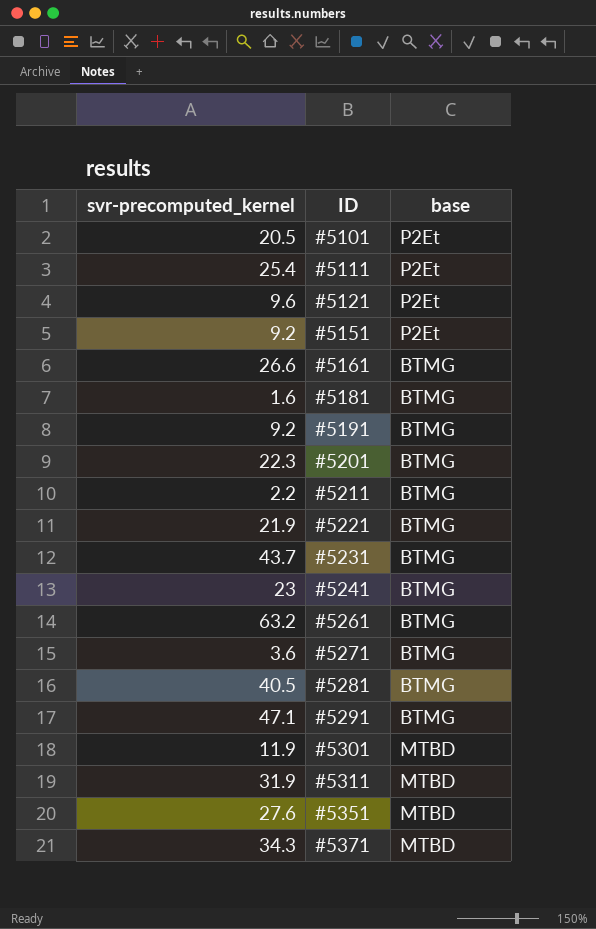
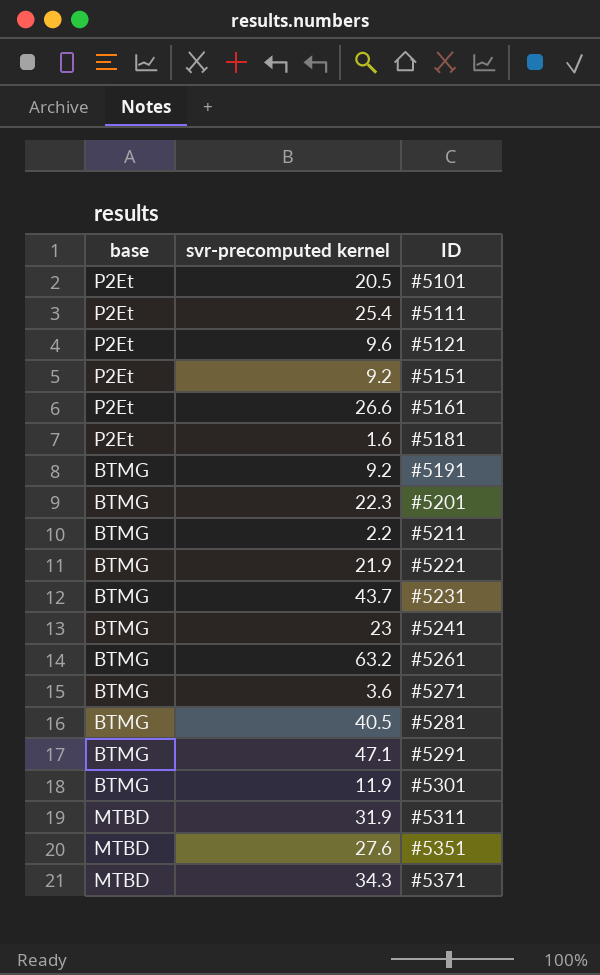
column base | position: 3 -> 1
column name: svr-precomputed_kernel -> svr-precomputed kernel
#5161 | base: BTMG -> P2Et
#5181 | base: BTMG -> P2Et
#5301 | base: MTBD -> BTMG

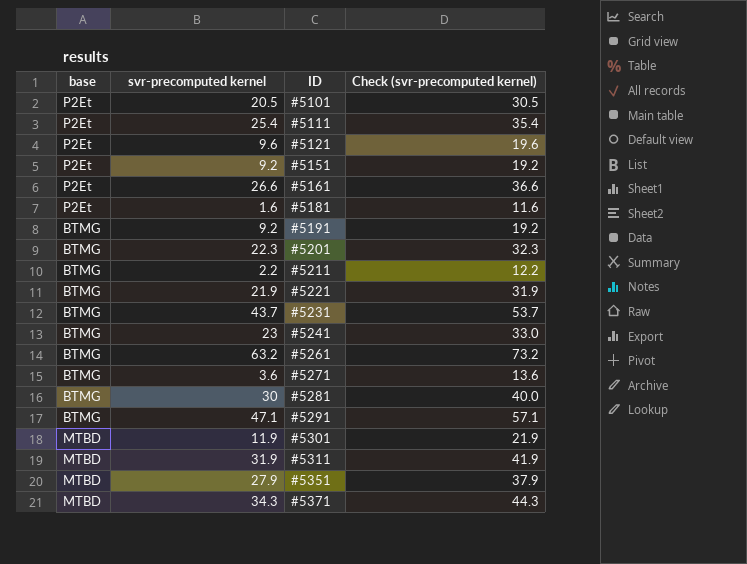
column Check (svr-precomputed kernel) | formula: none -> [svr-precomputed kernel] + 10
#5281 | svr-precomputed kernel: 40.5 -> 30
#5301 | base: BTMG -> MTBD
#5351 | svr-precomputed kernel: 27.6 -> 27.9

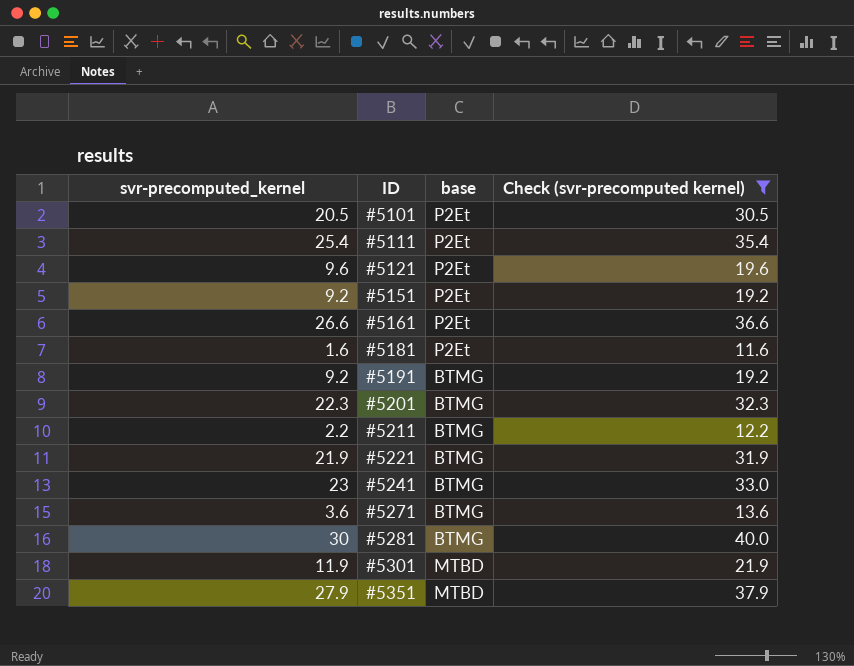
filter: none -> Check (svr-precomputed kernel) <= 40.0
column name: svr-precomputed kernel -> svr-precomputed_kernel
column base | position: 1 -> 3

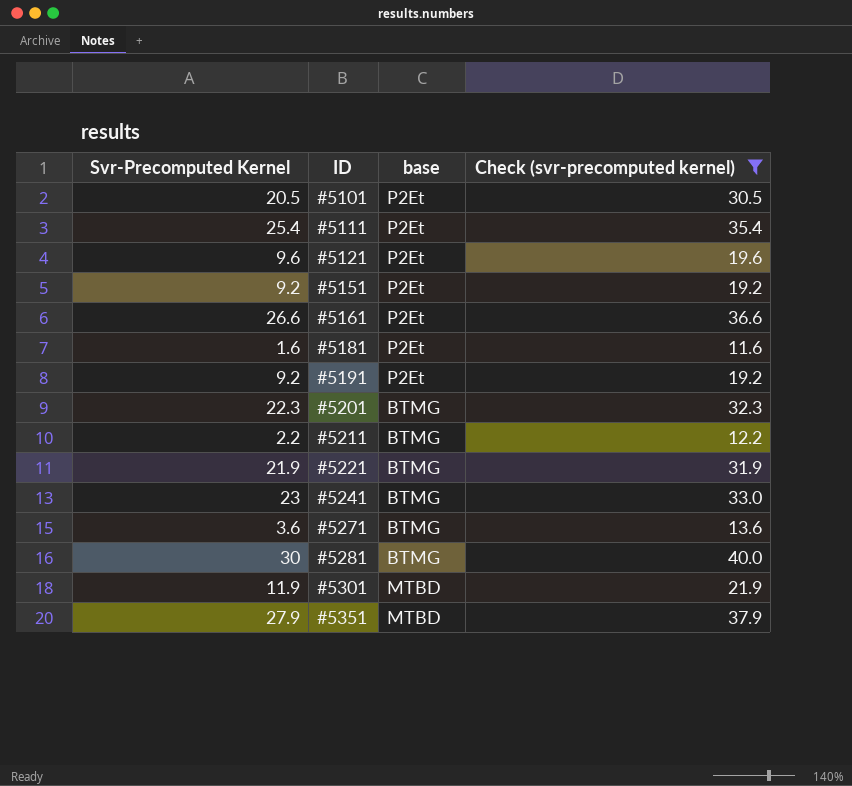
column name: svr-precomputed_kernel -> Svr-Precomputed Kernel
#5191 | base: BTMG -> P2Et

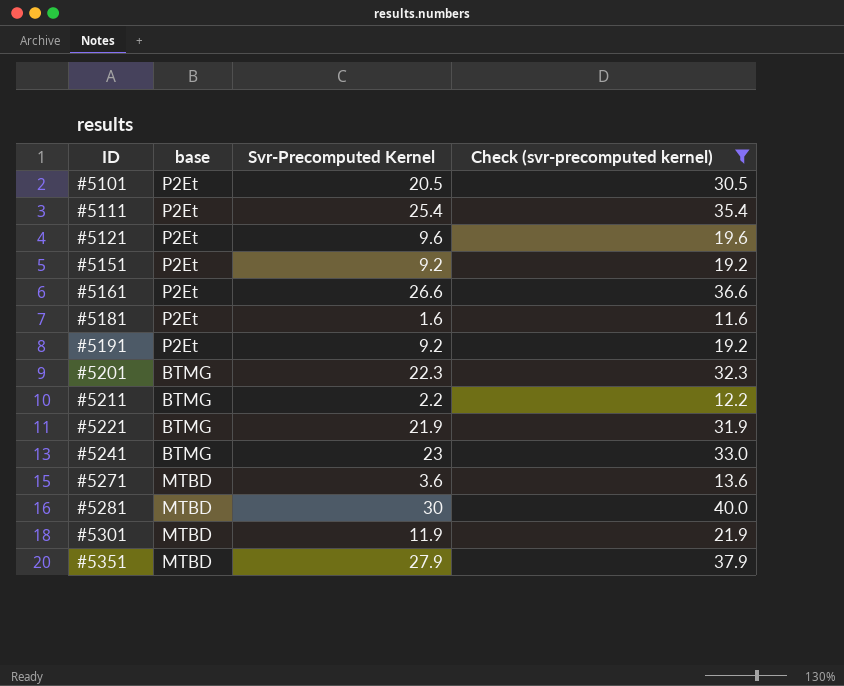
column Svr-Precomputed Kernel | position: 1 -> 3
#5271 | base: BTMG -> MTBD
#5281 | base: BTMG -> MTBD

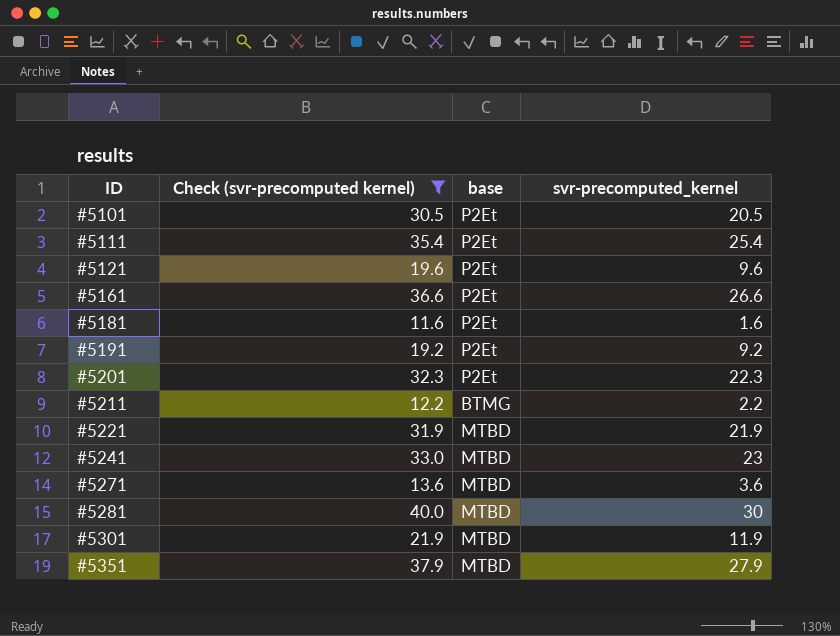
column Check (svr-precomputed kernel) | position: 4 -> 2
column name: Svr-Precomputed Kernel -> svr-precomputed_kernel
row #5151: P2Et | 9.2 | 19.2 -> none
#5201 | base: BTMG -> P2Et
#5221 | base: BTMG -> MTBD
#5241 | base: BTMG -> MTBD

